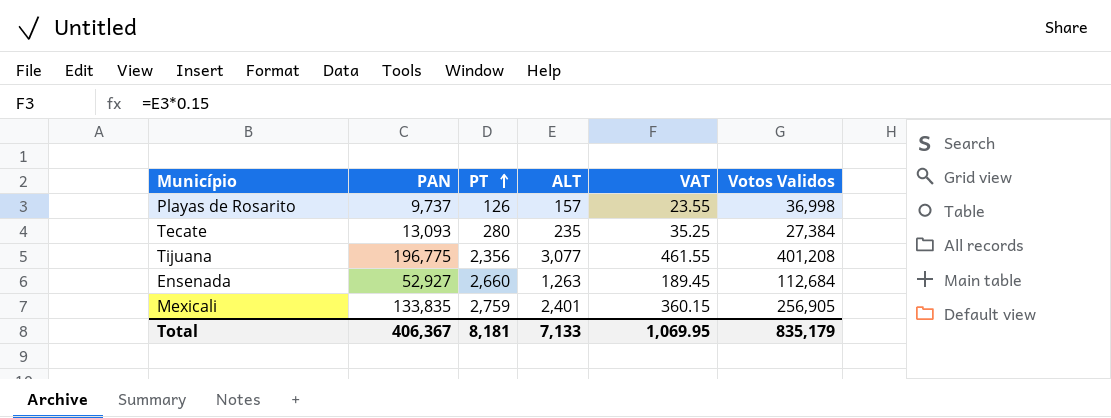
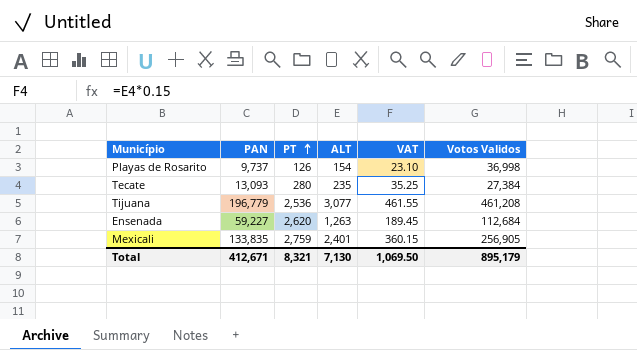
Playas de Rosarito | ALT: 157 -> 154
Playas de Rosarito | VAT: 23.55 -> 23.10
Tijuana | PAN: 196,775 -> 196,779
Tijuana | PT: 2,356 -> 2,536
Tijuana | Votos Validos: 401,208 -> 461,208
Ensenada | PAN: 52,927 -> 59,227
Ensenada | PT: 2,660 -> 2,620
Total | PAN: 406,367 -> 412,671
Total | PT: 8,181 -> 8,321
Total | ALT: 7,133 -> 7,130
Total | VAT: 1,069.95 -> 1,069.50
Total | Votos Validos: 835,179 -> 895,179

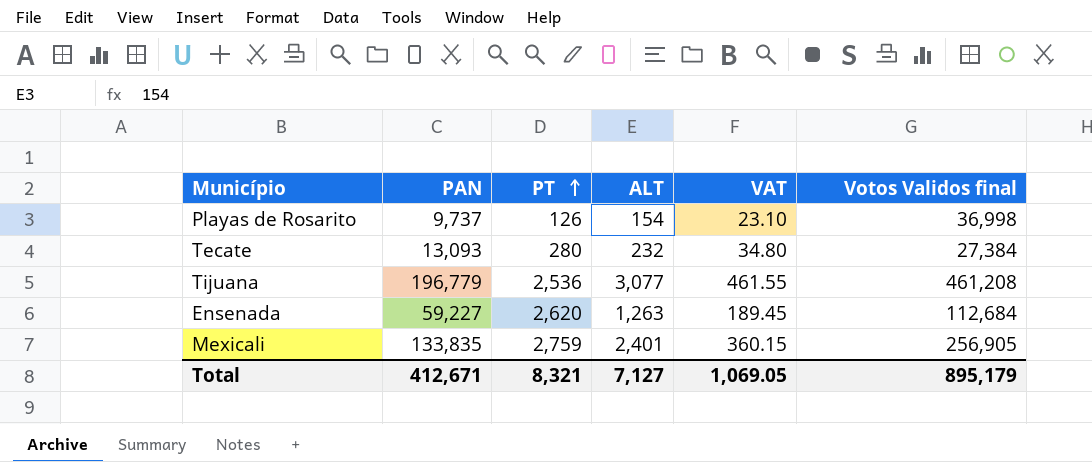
column name: Votos Validos -> Votos Validos final
Tecate | ALT: 235 -> 232
Tecate | VAT: 35.25 -> 34.80
Total | ALT: 7,130 -> 7,127
Total | VAT: 1,069.50 -> 1,069.05

